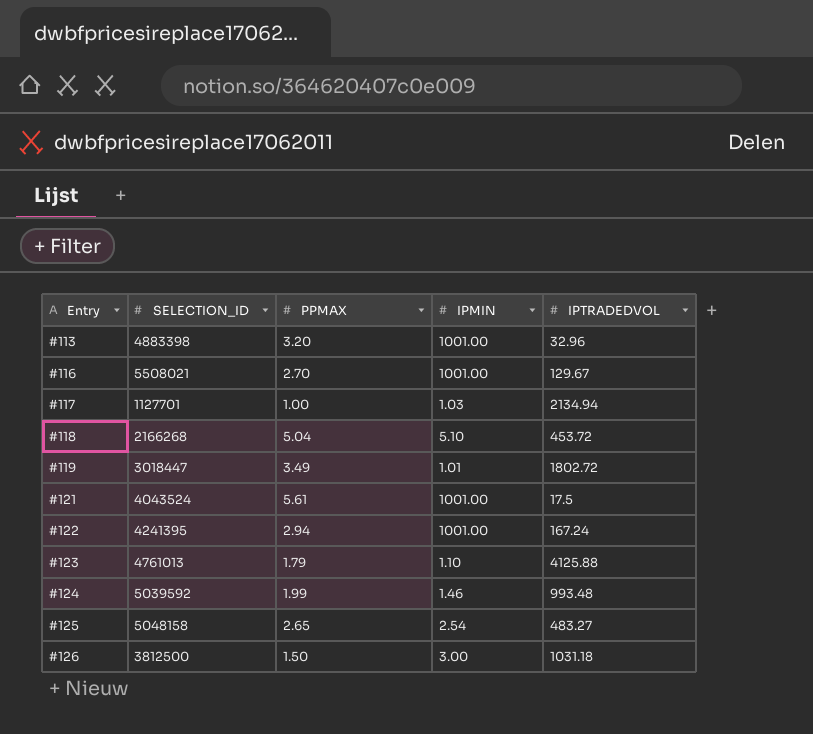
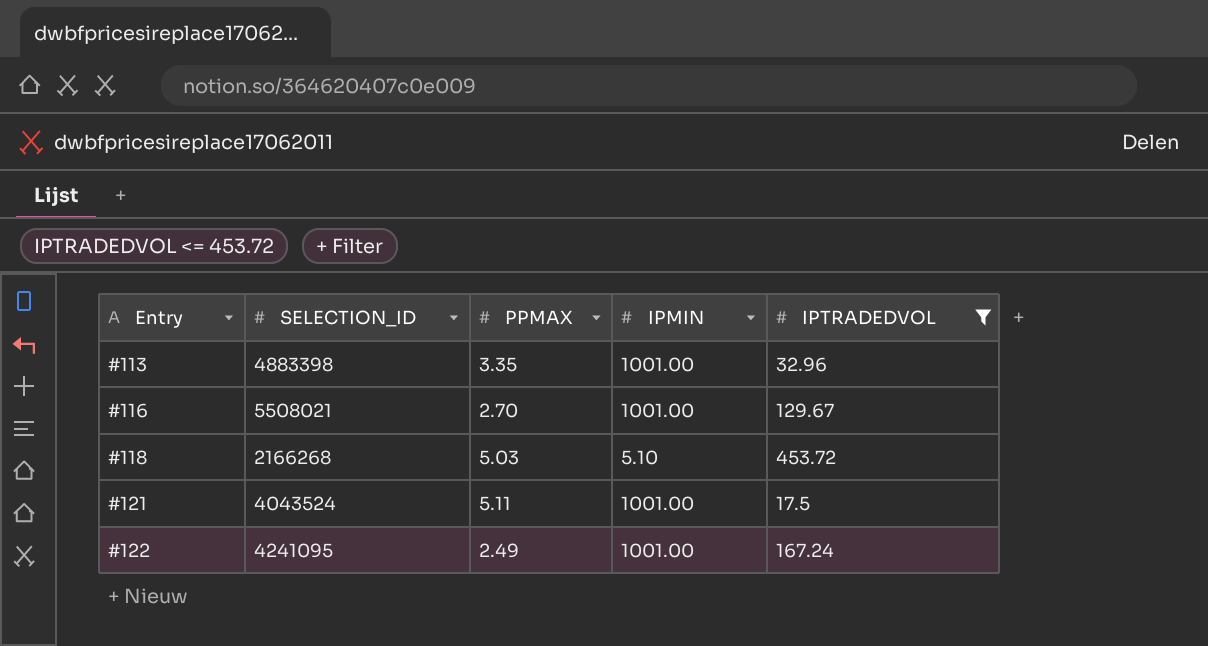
filter: none -> IPTRADEDVOL <= 453.72
#113 | PPMAX: 3.20 -> 3.35
#118 | PPMAX: 5.04 -> 5.03
#121 | PPMAX: 5.61 -> 5.11
#122 | SELECTION_ID: 4241395 -> 4241095
#122 | PPMAX: 2.94 -> 2.49

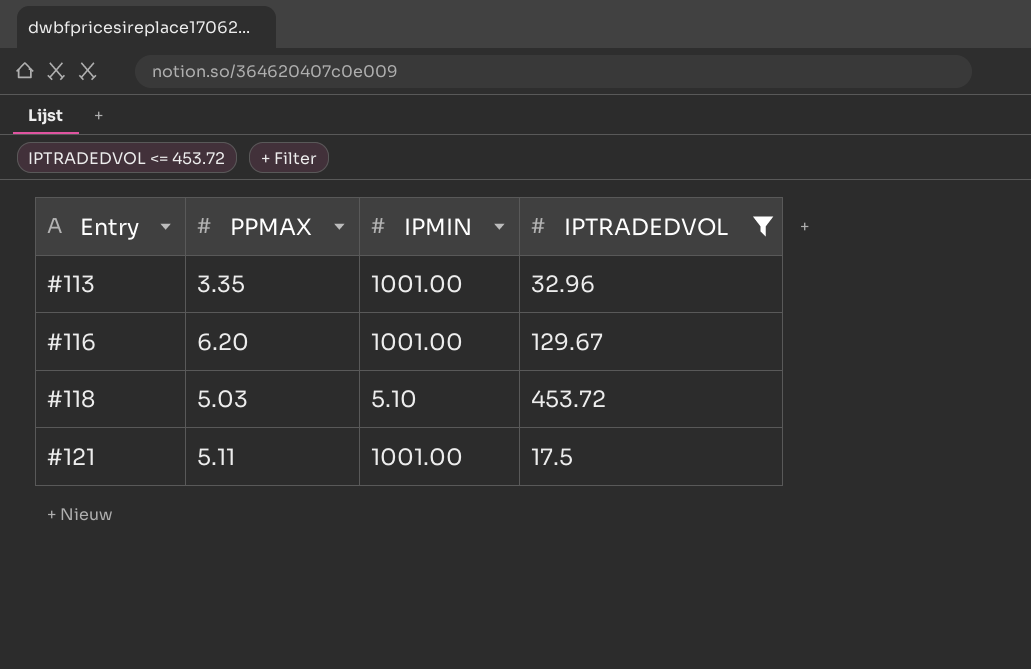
column SELECTION_ID | position: 2 -> none
row #122: 4241095 | 2.49 | 1001.00 | 167.24 -> none
#116 | PPMAX: 2.70 -> 6.20

